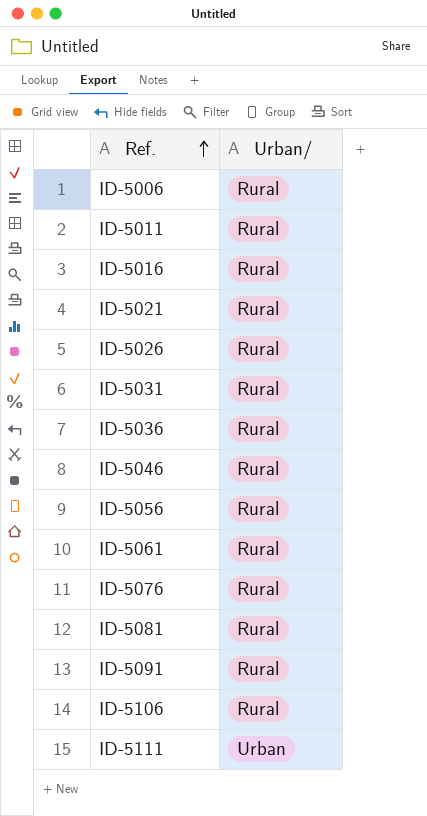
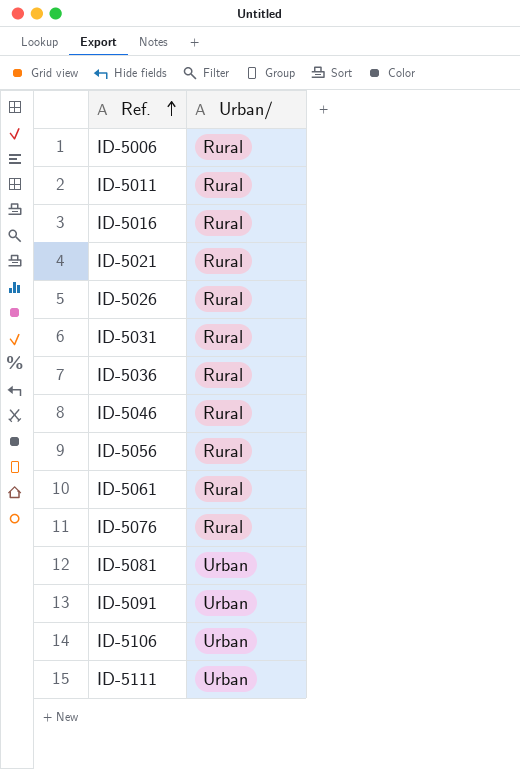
ID-5081 | Urban/: Rural -> Urban
ID-5091 | Urban/: Rural -> Urban
ID-5106 | Urban/: Rural -> Urban

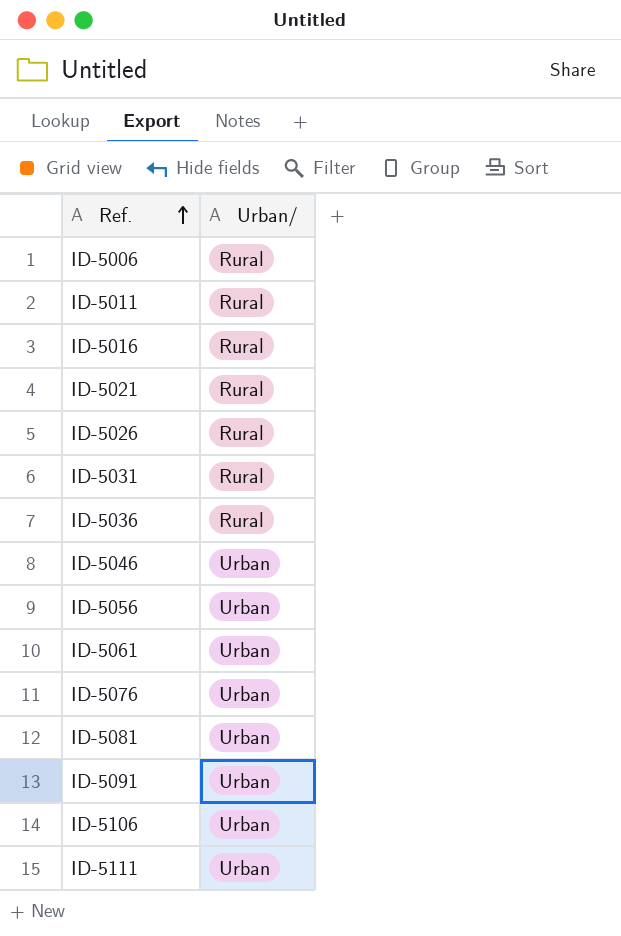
ID-5046 | Urban/: Rural -> Urban
ID-5056 | Urban/: Rural -> Urban
ID-5061 | Urban/: Rural -> Urban
ID-5076 | Urban/: Rural -> Urban

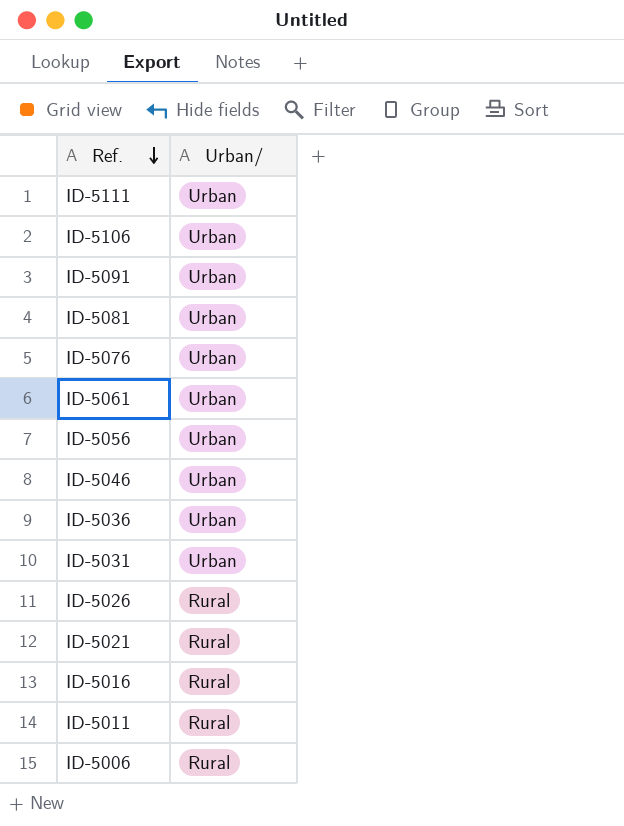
row order: Ref. ascending -> Ref. descending
ID-5036 | Urban/: Rural -> Urban
ID-5031 | Urban/: Rural -> Urban

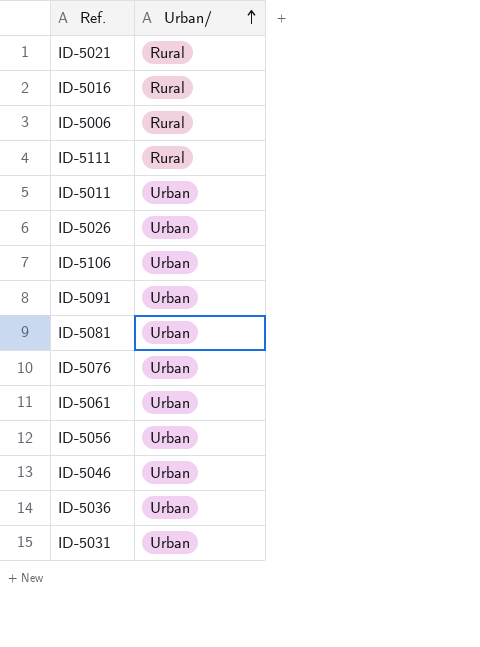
row order: Ref. descending -> Urban/ ascending
ID-5111 | Urban/: Urban -> Rural
ID-5011 | Urban/: Rural -> Urban
ID-5026 | Urban/: Rural -> Urban

